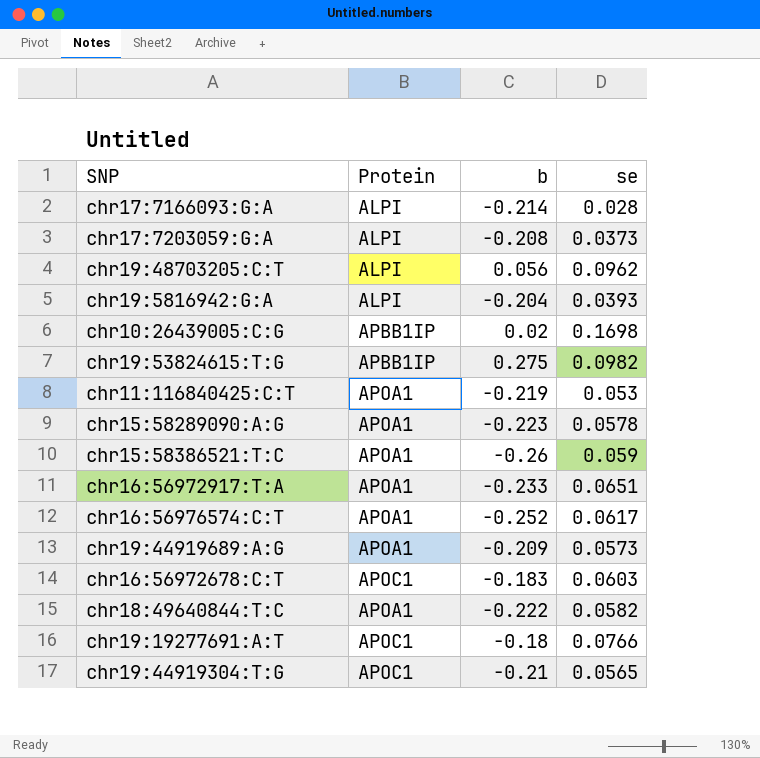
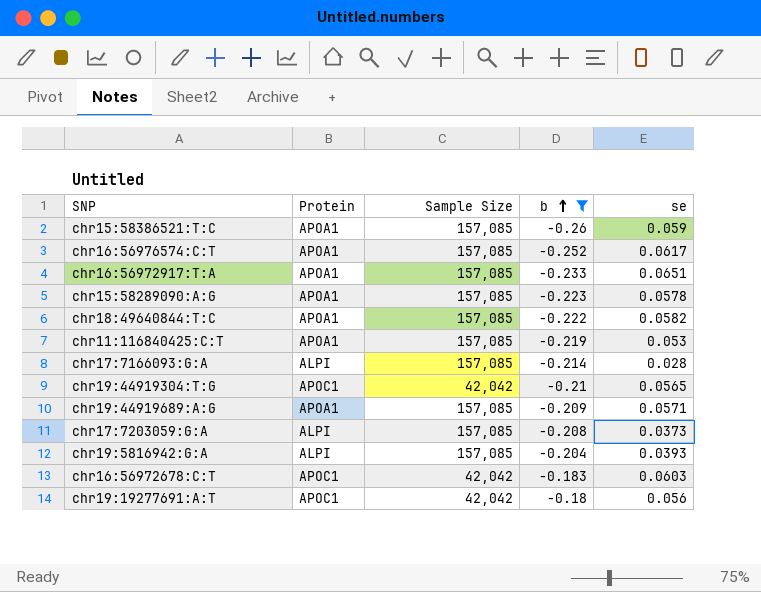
filter: none -> b <= -0.18
row order: none -> b ascending
column Sample Size | position: none -> 3
chr19:44919689:A:G | se: 0.0573 -> 0.0571
chr19:19277691:A:T | se: 0.0766 -> 0.056

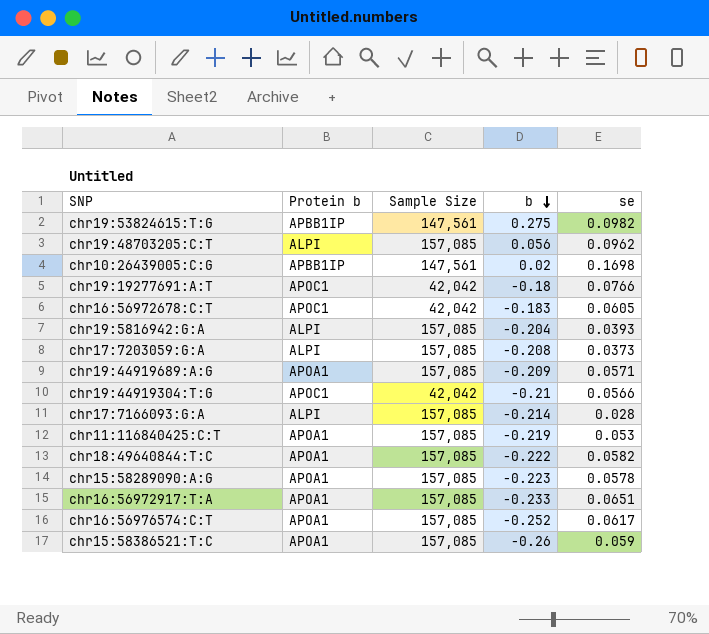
filter: b <= -0.18 -> none
row order: b ascending -> b descending
column name: Protein -> Protein b
chr19:19277691:A:T | se: 0.056 -> 0.0766
chr16:56972678:C:T | se: 0.0603 -> 0.0605
chr19:44919304:T:G | se: 0.0565 -> 0.0566

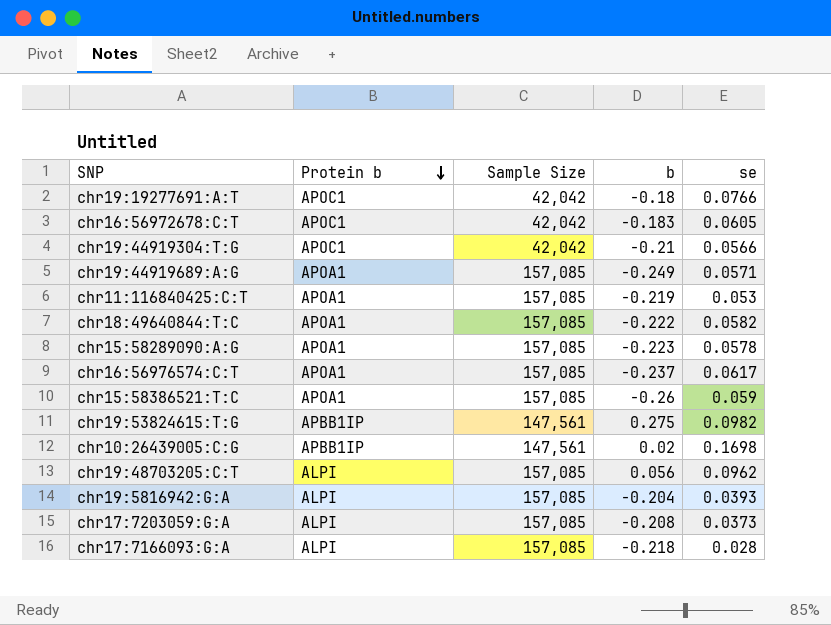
row order: b descending -> Protein b descending
row chr16:56972917:T:A: APOA1 | 157,085 | -0.233 | 0.0651 -> none
chr19:44919689:A:G | b: -0.209 -> -0.249
chr16:56976574:C:T | b: -0.252 -> -0.237
chr17:7166093:G:A | b: -0.214 -> -0.218

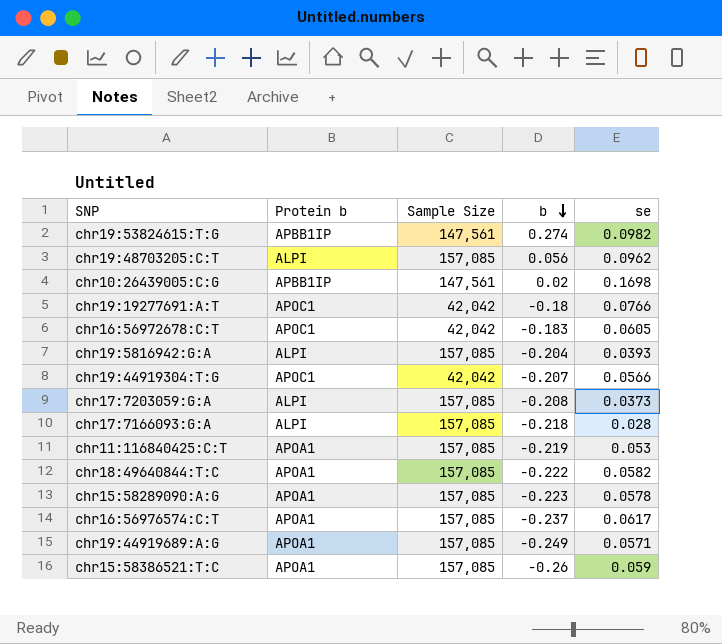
row order: Protein b descending -> b descending
chr19:53824615:T:G | b: 0.275 -> 0.274
chr19:44919304:T:G | b: -0.21 -> -0.207

